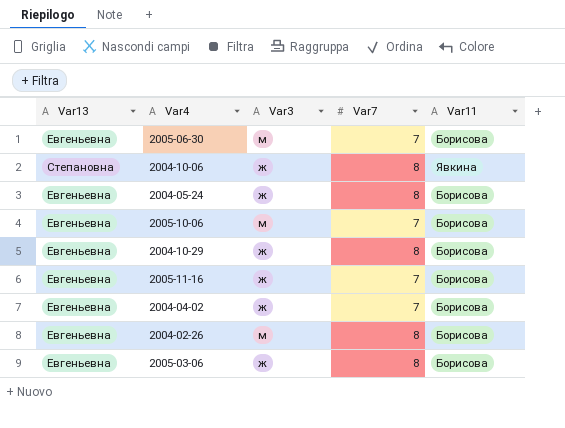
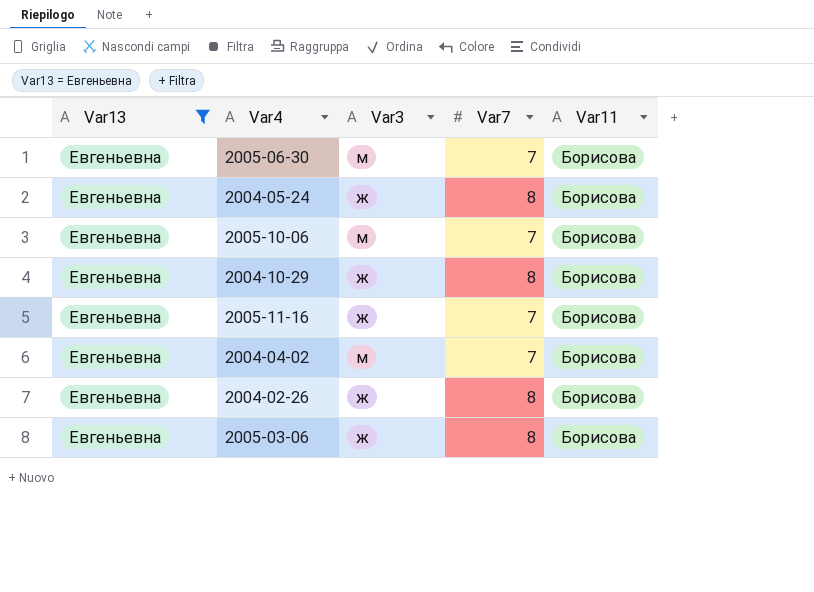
filter: none -> Var13 = Евгеньевна
2004-04-02 | Var3: ж -> м
2004-02-26 | Var3: м -> ж

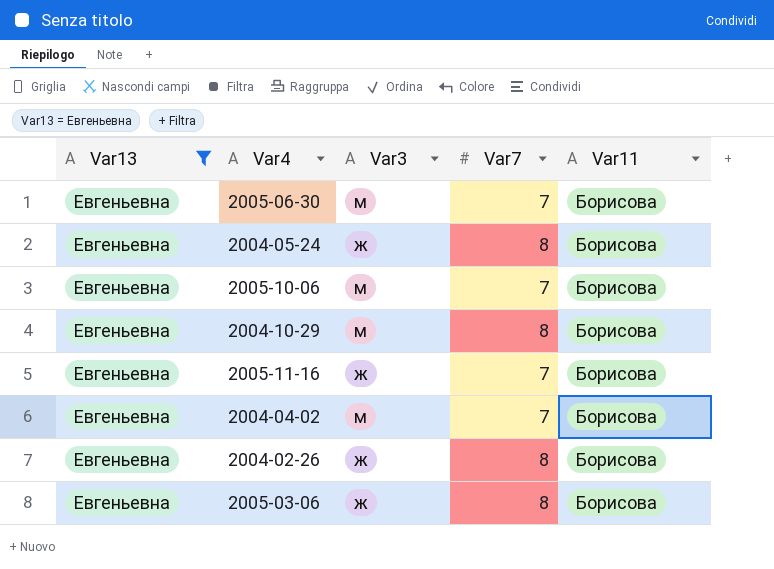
2004-10-29 | Var3: ж -> м

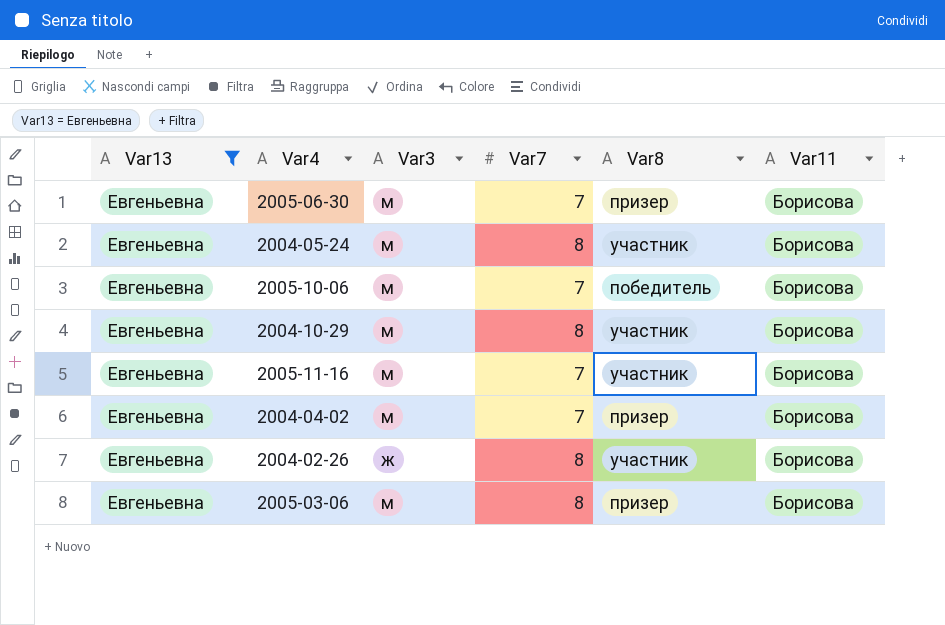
column Var8 | position: none -> 5
2004-05-24 | Var3: ж -> м
2005-11-16 | Var3: ж -> м
2005-03-06 | Var3: ж -> м

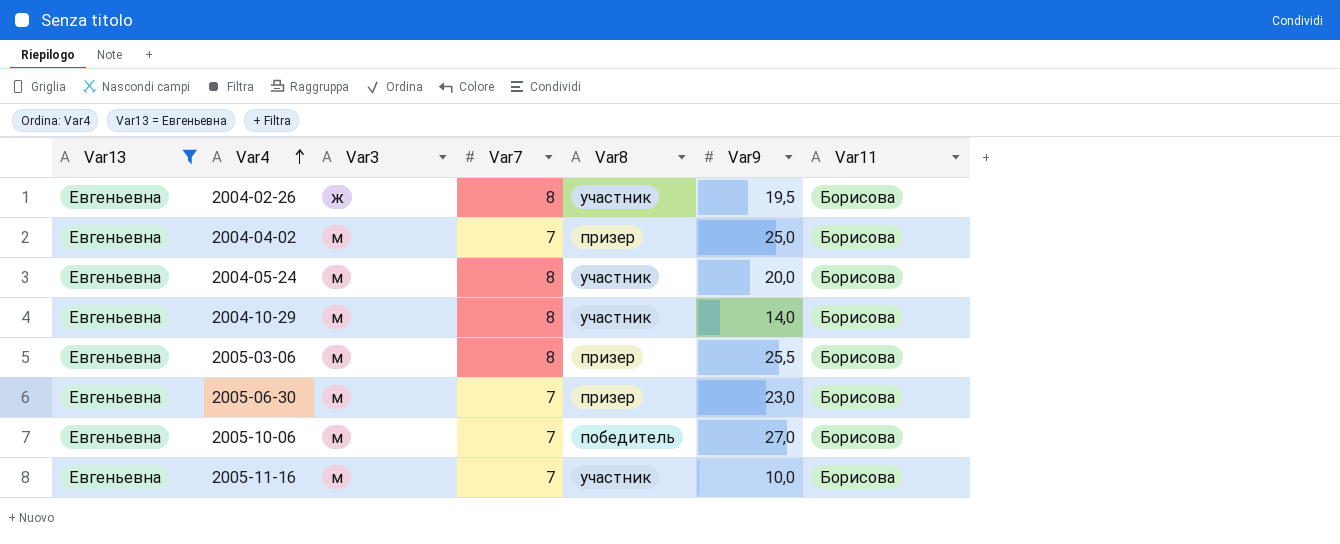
row order: none -> Var4 ascending
column Var9 | position: none -> 6

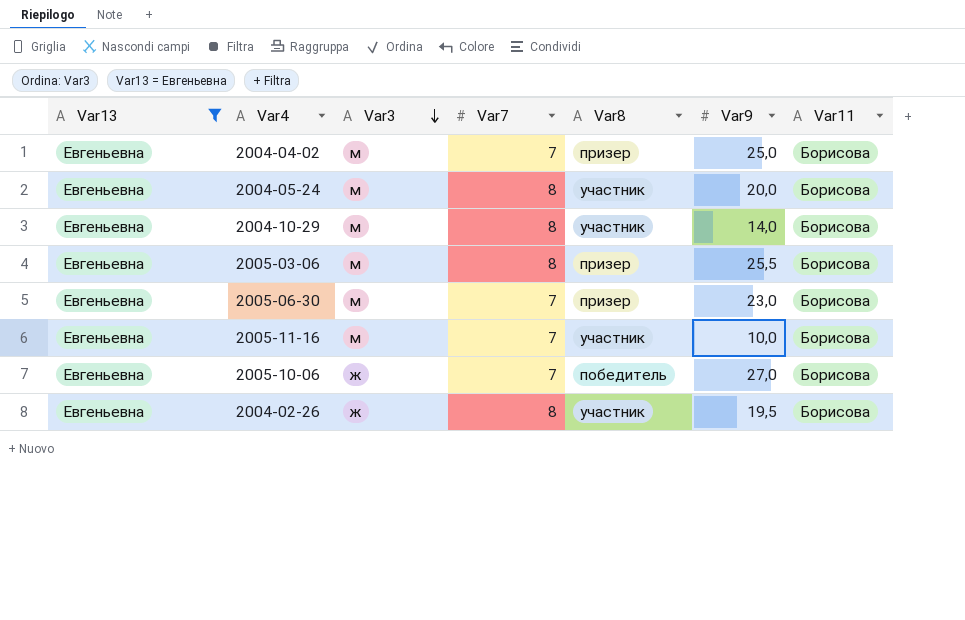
row order: Var4 ascending -> Var3 descending
2005-10-06 | Var3: м -> ж

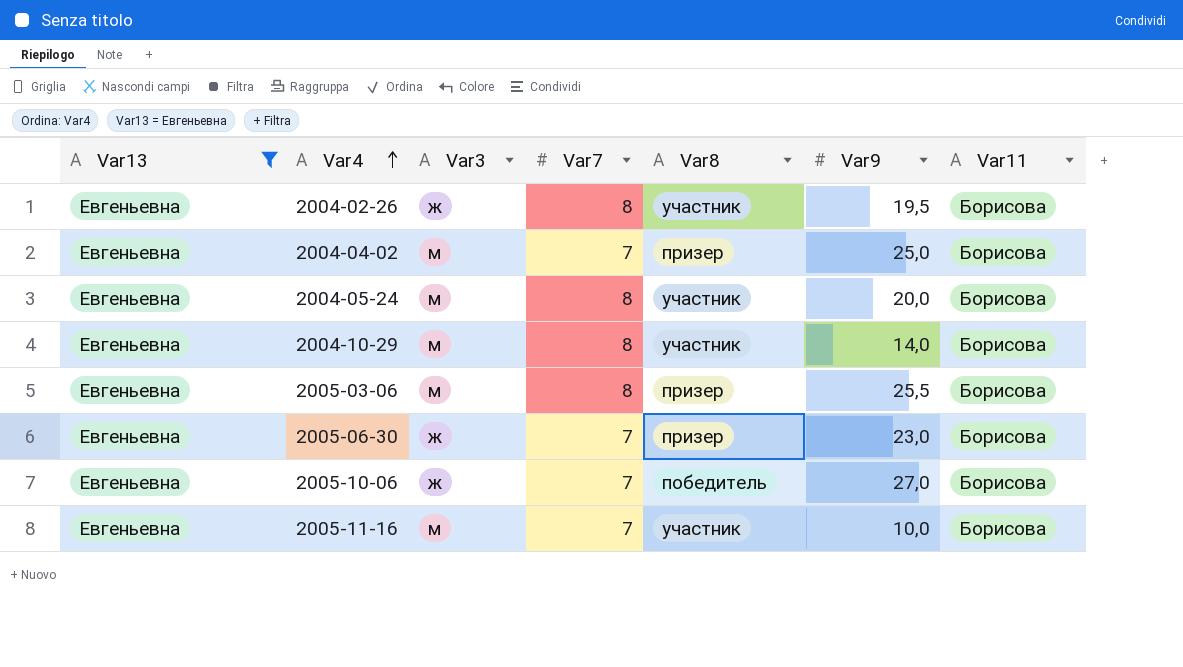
row order: Var3 descending -> Var4 ascending
2005-06-30 | Var3: м -> ж

